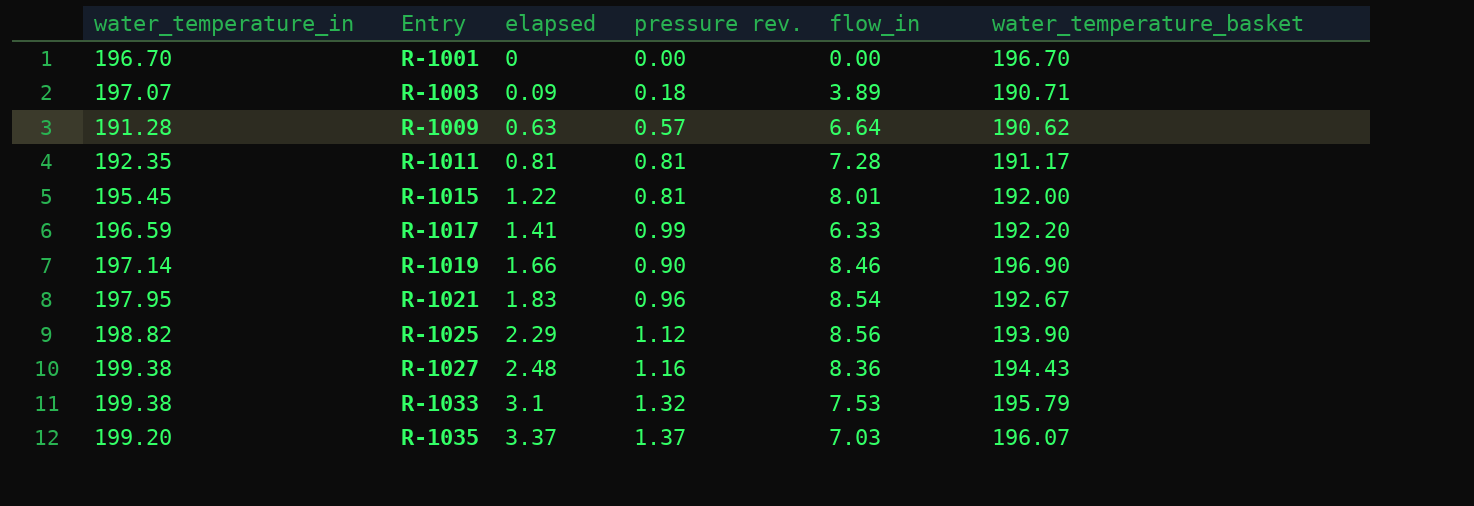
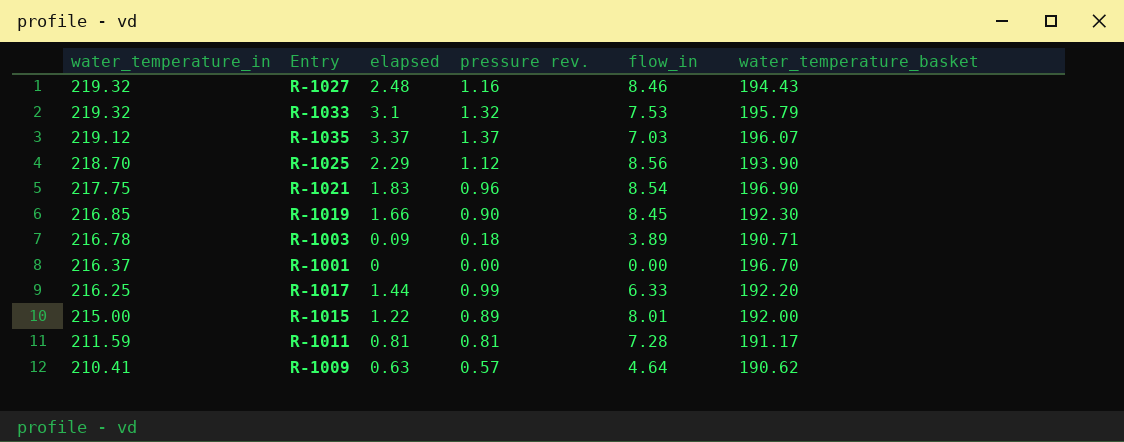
row order: Entry ascending -> water_temperature_in descending
R-1027 | water_temperature_in: 199.38 -> 219.32
R-1027 | flow_in: 8.36 -> 8.46
R-1033 | water_temperature_in: 199.38 -> 219.32
R-1035 | water_temperature_in: 199.20 -> 219.12
R-1025 | water_temperature_in: 198.82 -> 218.70
R-1021 | water_temperature_in: 197.95 -> 217.75
R-1021 | water_temperature_basket: 192.67 -> 196.90
R-1019 | water_temperature_in: 197.14 -> 216.85
R-1019 | flow_in: 8.46 -> 8.45
R-1019 | water_temperature_basket: 196.90 -> 192.30
R-1003 | water_temperature_in: 197.07 -> 216.78
R-1001 | water_temperature_in: 196.70 -> 216.37
R-1017 | water_temperature_in: 196.59 -> 216.25
R-1017 | elapsed: 1.41 -> 1.44
R-1015 | water_temperature_in: 195.45 -> 215.00
R-1015 | pressure rev.: 0.81 -> 0.89
R-1011 | water_temperature_in: 192.35 -> 211.59
R-1009 | water_temperature_in: 191.28 -> 210.41
R-1009 | flow_in: 6.64 -> 4.64

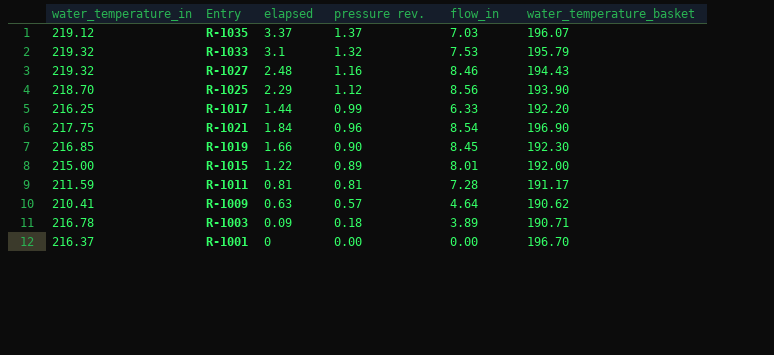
row order: water_temperature_in descending -> pressure rev. descending
R-1021 | elapsed: 1.83 -> 1.84

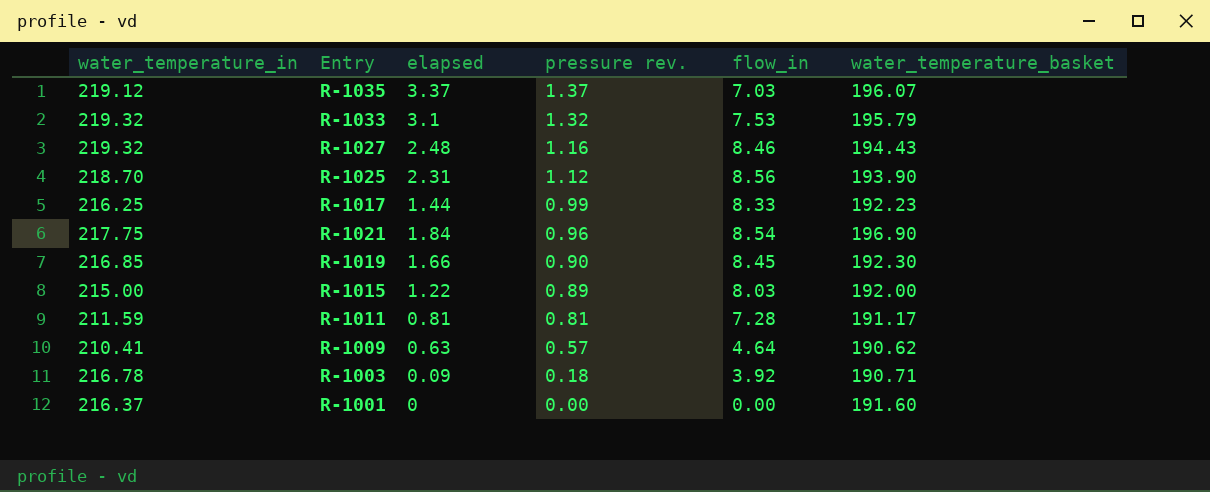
R-1025 | elapsed: 2.29 -> 2.31
R-1017 | flow_in: 6.33 -> 8.33
R-1017 | water_temperature_basket: 192.20 -> 192.23
R-1015 | flow_in: 8.01 -> 8.03
R-1003 | flow_in: 3.89 -> 3.92
R-1001 | water_temperature_basket: 196.70 -> 191.60

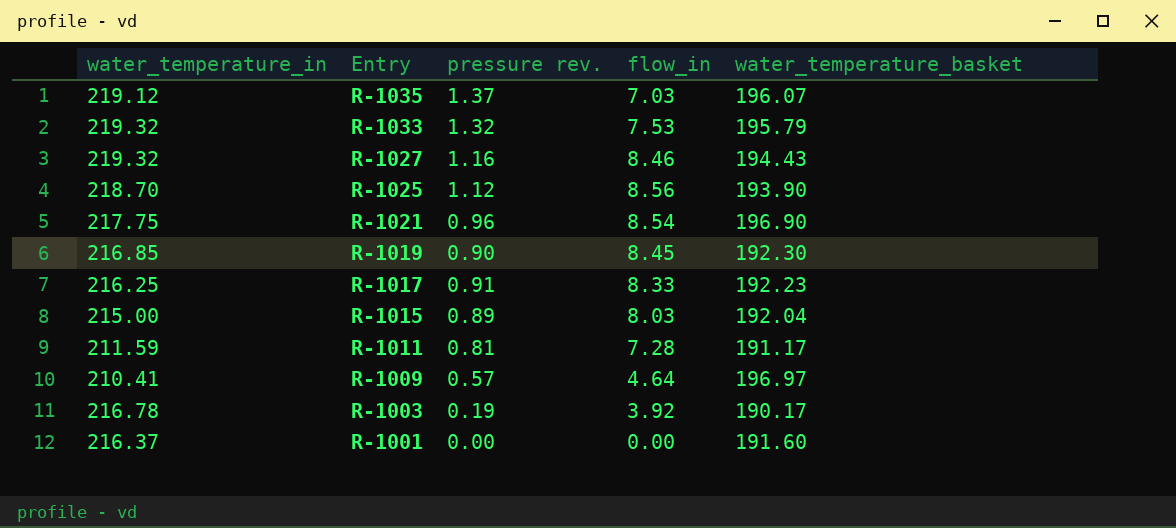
row order: pressure rev. descending -> Entry descending
column elapsed | position: 3 -> none
R-1017 | pressure rev.: 0.99 -> 0.91
R-1015 | water_temperature_basket: 192.00 -> 192.04
R-1009 | water_temperature_basket: 190.62 -> 196.97
R-1003 | pressure rev.: 0.18 -> 0.19
R-1003 | water_temperature_basket: 190.71 -> 190.17

